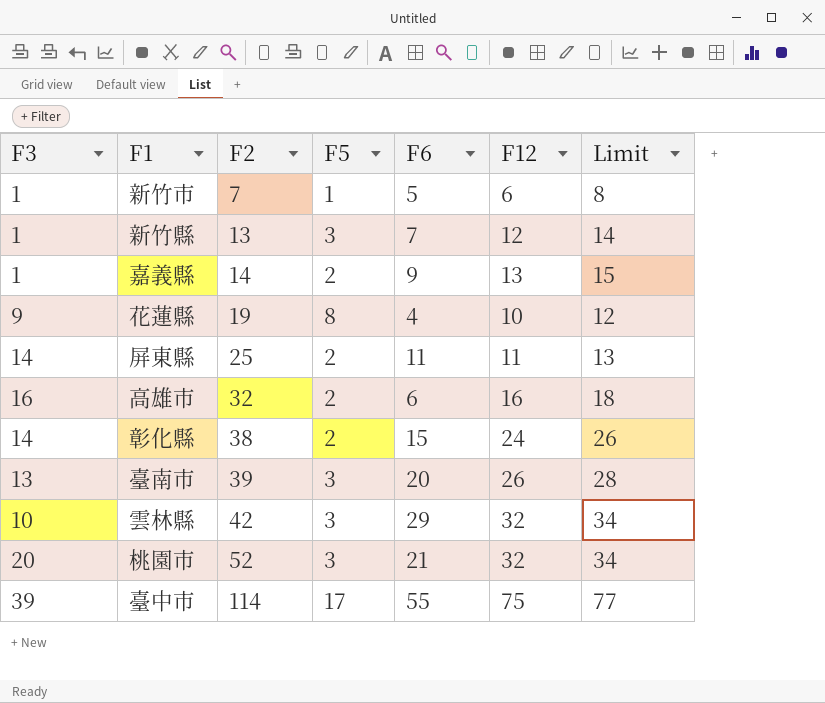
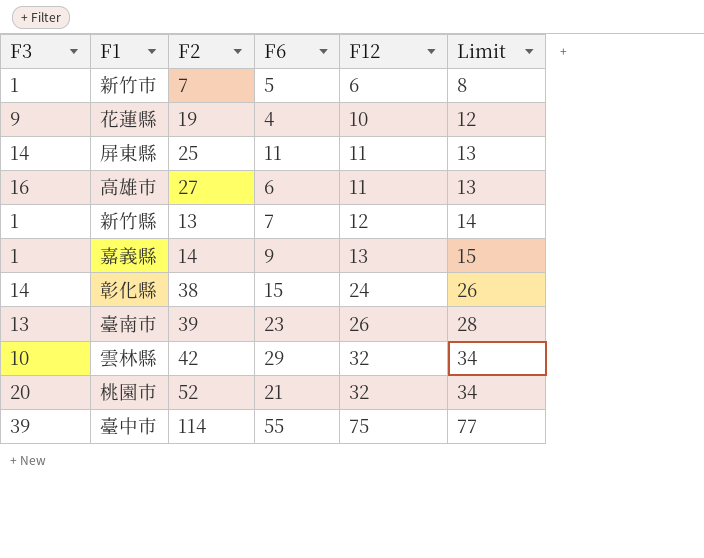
row order: F2 ascending -> F12 ascending
column F5 | position: 4 -> none
高雄市 | F2: 32 -> 27
高雄市 | F12: 16 -> 11
高雄市 | Limit: 18 -> 13
臺南市 | F6: 20 -> 23

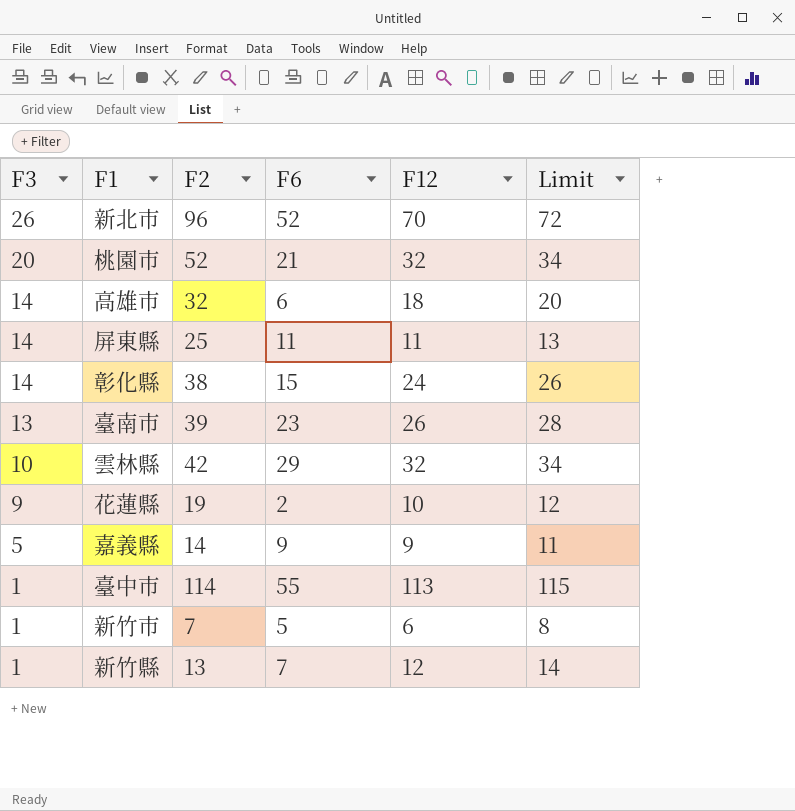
row order: F12 ascending -> F3 descending
row 新北市: none -> 26 | 96 | 52 | 70 | 72
高雄市 | F3: 16 -> 14
高雄市 | F2: 27 -> 32
高雄市 | F12: 11 -> 18
高雄市 | Limit: 13 -> 20
花蓮縣 | F6: 4 -> 2
嘉義縣 | F3: 1 -> 5
嘉義縣 | F12: 13 -> 9
嘉義縣 | Limit: 15 -> 11
臺中市 | F3: 39 -> 1
臺中市 | F12: 75 -> 113
臺中市 | Limit: 77 -> 115

